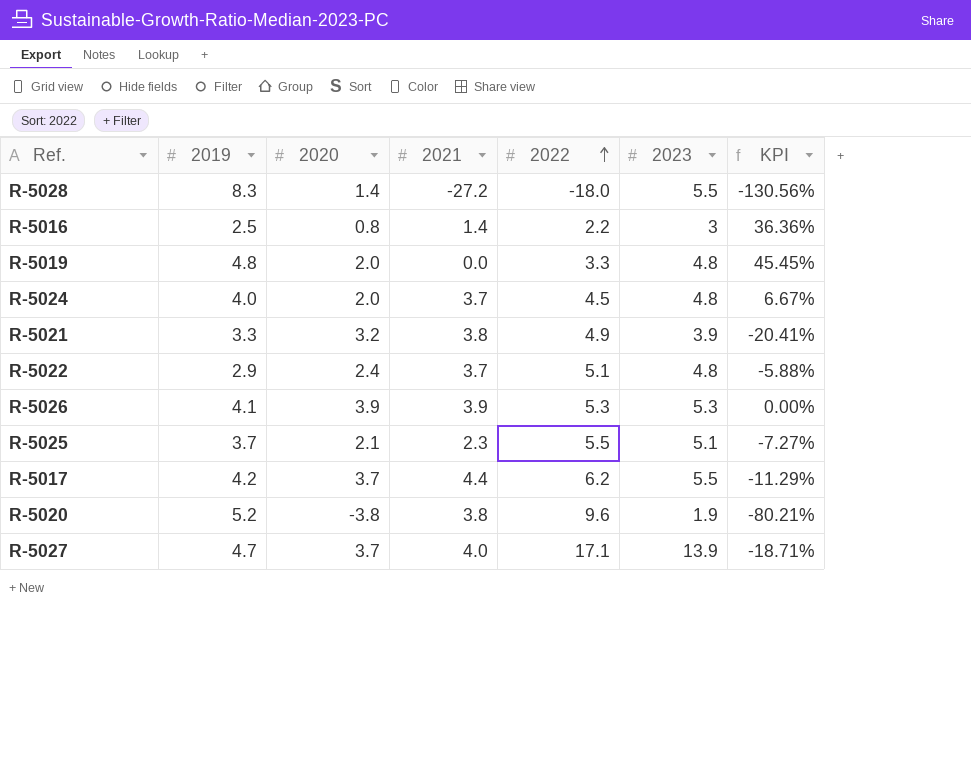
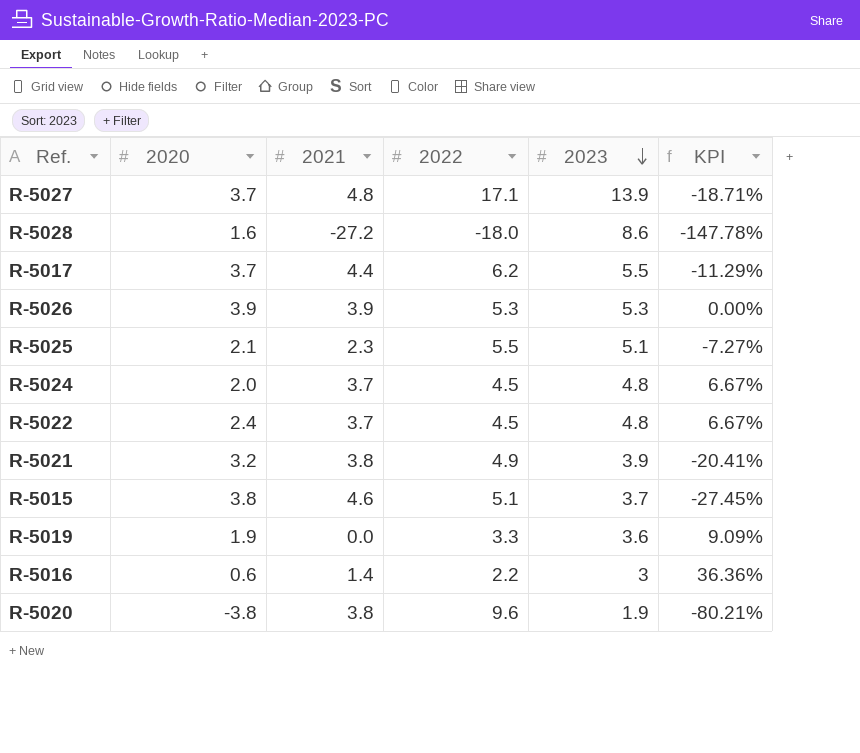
row order: 2022 ascending -> 2023 descending
column 2019 | position: 2 -> none
R-5027 | 2021: 4.0 -> 4.8
R-5028 | 2020: 1.4 -> 1.6
R-5028 | 2023: 5.5 -> 8.6
R-5028 | KPI: -130.56% -> -147.78%
R-5022 | 2022: 5.1 -> 4.5
R-5022 | KPI: -5.88% -> 6.67%
row R-5015: none -> 3.8 | 4.6 | 5.1 | 3.7 | -27.45%
R-5019 | 2020: 2.0 -> 1.9
R-5019 | 2023: 4.8 -> 3.6
R-5019 | KPI: 45.45% -> 9.09%
R-5016 | 2020: 0.8 -> 0.6

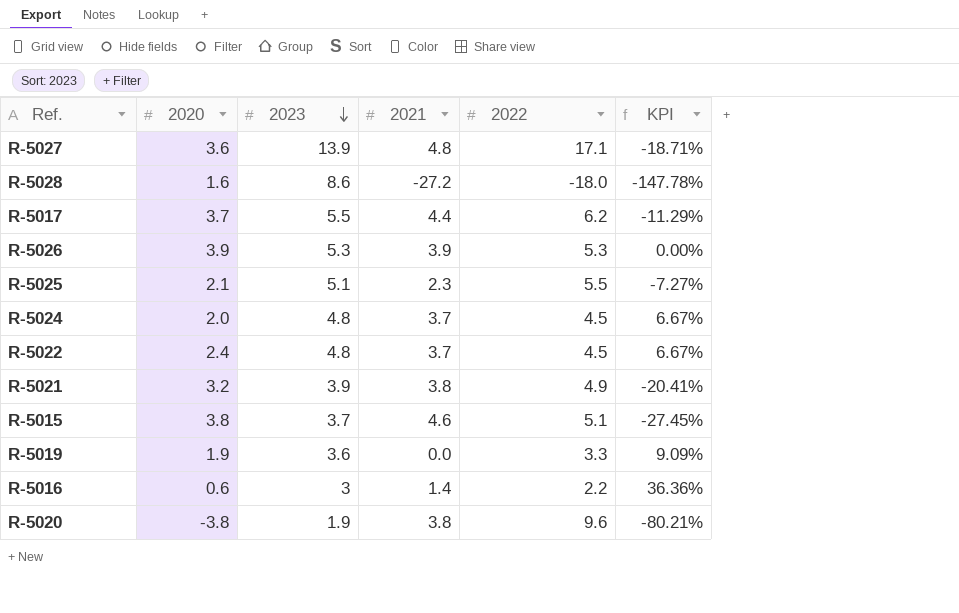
column 2023 | position: 5 -> 3
R-5027 | 2020: 3.7 -> 3.6

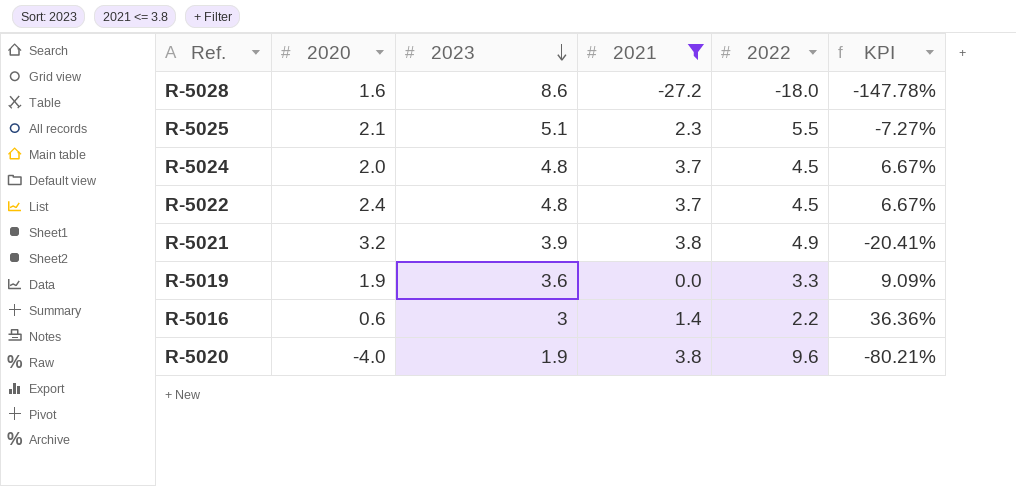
filter: none -> 2021 <= 3.8
R-5020 | 2020: -3.8 -> -4.0

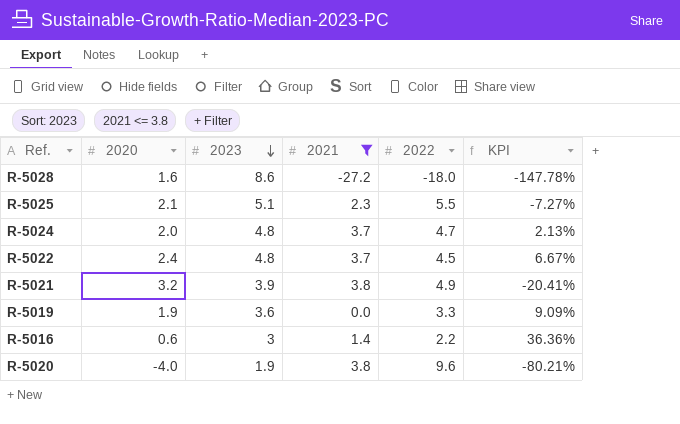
R-5024 | 2022: 4.5 -> 4.7
R-5024 | KPI: 6.67% -> 2.13%

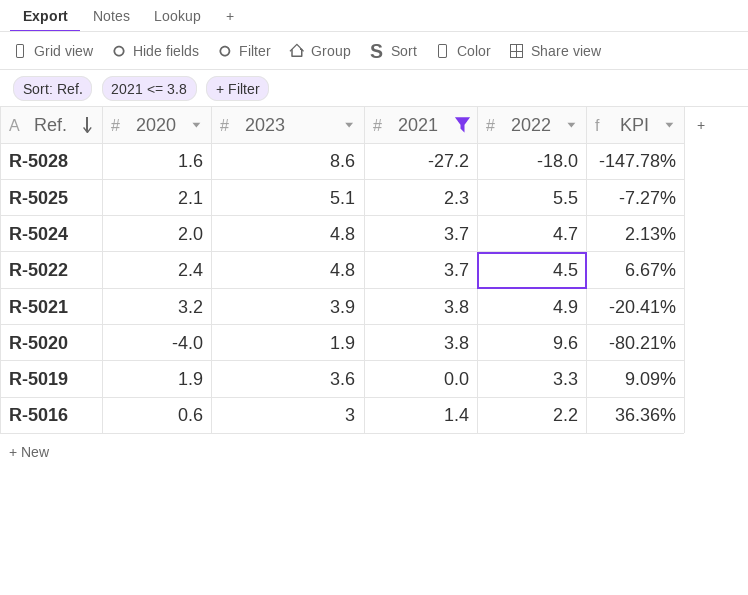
row order: 2023 descending -> Ref. descending

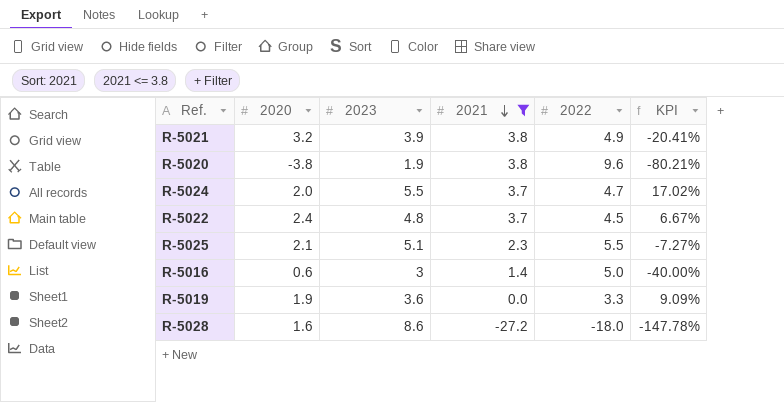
row order: Ref. descending -> 2021 descending
R-5020 | 2020: -4.0 -> -3.8
R-5024 | 2023: 4.8 -> 5.5
R-5024 | KPI: 2.13% -> 17.02%
R-5016 | 2022: 2.2 -> 5.0
R-5016 | KPI: 36.36% -> -40.00%

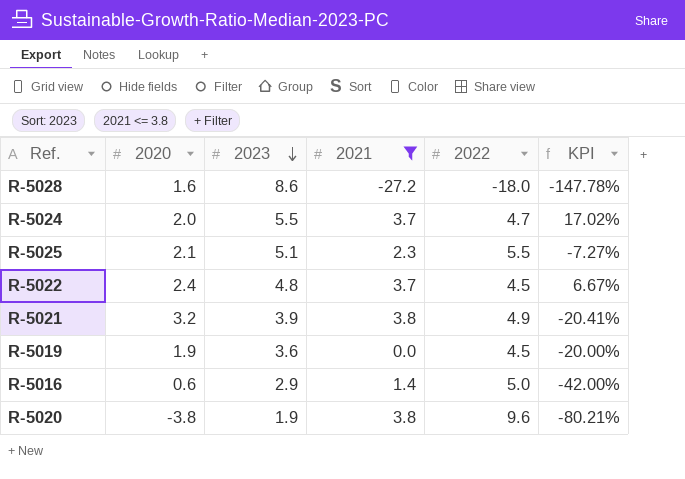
row order: 2021 descending -> 2023 descending
R-5019 | 2022: 3.3 -> 4.5
R-5019 | KPI: 9.09% -> -20.00%
R-5016 | 2023: 3 -> 2.9
R-5016 | KPI: -40.00% -> -42.00%

